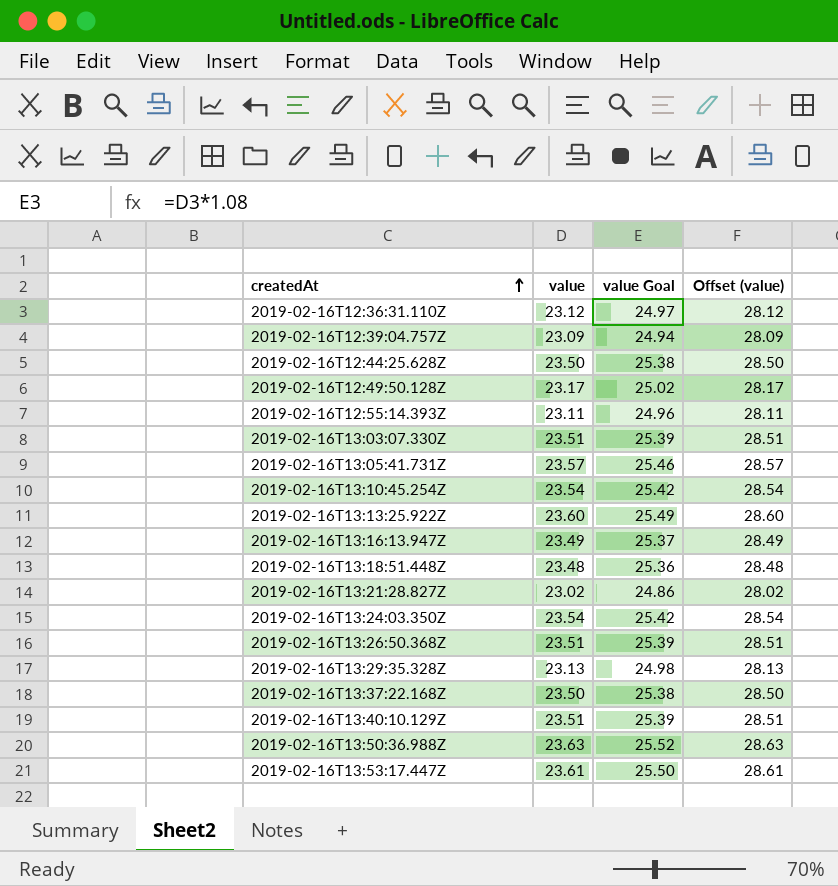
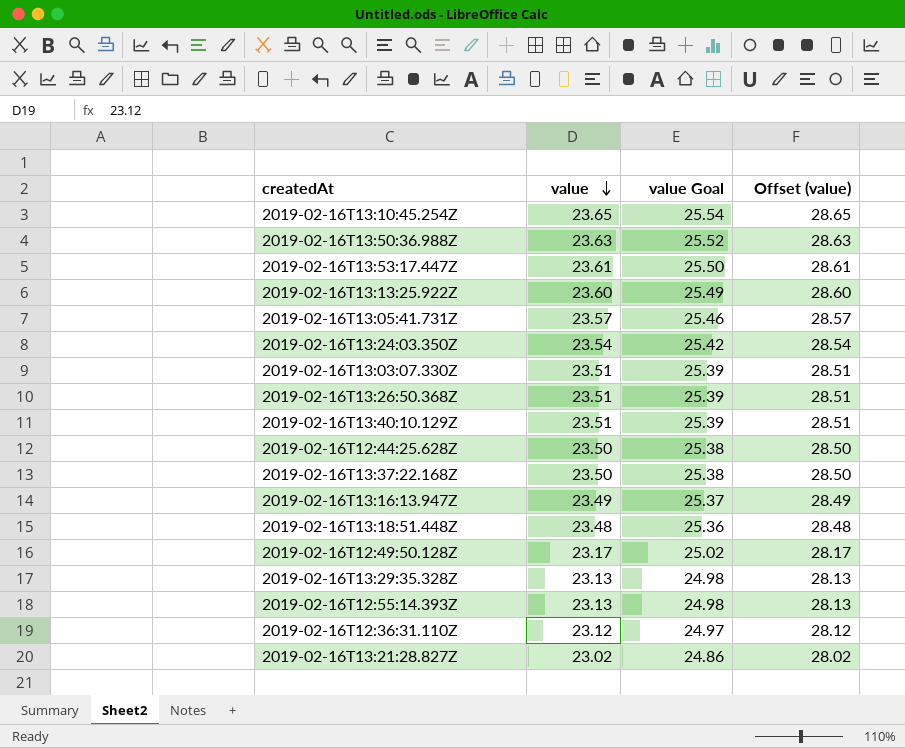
row order: createdAt ascending -> value descending
row 2019-02-16T12:39:04.757Z: 23.09 | 24.94 | 28.09 -> none
2019-02-16T13:10:45.254Z | value: 23.54 -> 23.65
2019-02-16T13:10:45.254Z | value Goal: 25.42 -> 25.54
2019-02-16T13:10:45.254Z | Offset (value): 28.54 -> 28.65
2019-02-16T12:55:14.393Z | value: 23.11 -> 23.13
2019-02-16T12:55:14.393Z | value Goal: 24.96 -> 24.98
2019-02-16T12:55:14.393Z | Offset (value): 28.11 -> 28.13

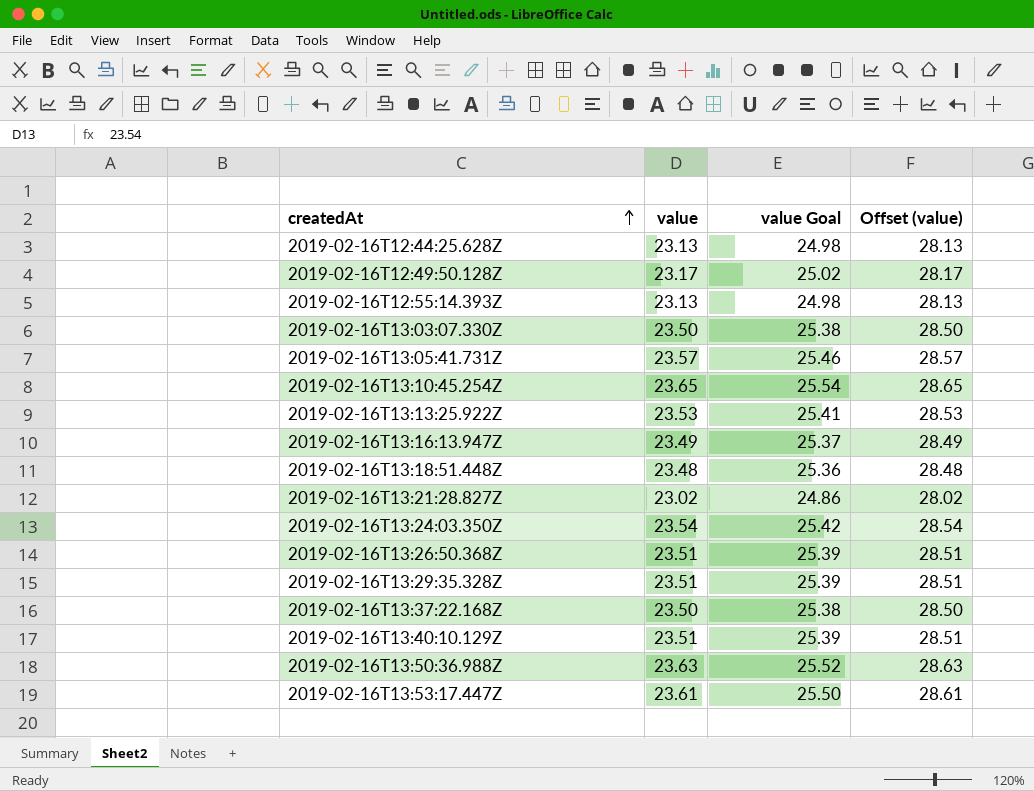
row order: value descending -> createdAt ascending
row 2019-02-16T12:36:31.110Z: 23.12 | 24.97 | 28.12 -> none
2019-02-16T12:44:25.628Z | value: 23.50 -> 23.13
2019-02-16T12:44:25.628Z | value Goal: 25.38 -> 24.98
2019-02-16T12:44:25.628Z | Offset (value): 28.50 -> 28.13
2019-02-16T13:03:07.330Z | value: 23.51 -> 23.50
2019-02-16T13:03:07.330Z | value Goal: 25.39 -> 25.38
2019-02-16T13:03:07.330Z | Offset (value): 28.51 -> 28.50
2019-02-16T13:13:25.922Z | value: 23.60 -> 23.53
2019-02-16T13:13:25.922Z | value Goal: 25.49 -> 25.41
2019-02-16T13:13:25.922Z | Offset (value): 28.60 -> 28.53
2019-02-16T13:29:35.328Z | value: 23.13 -> 23.51
2019-02-16T13:29:35.328Z | value Goal: 24.98 -> 25.39
2019-02-16T13:29:35.328Z | Offset (value): 28.13 -> 28.51

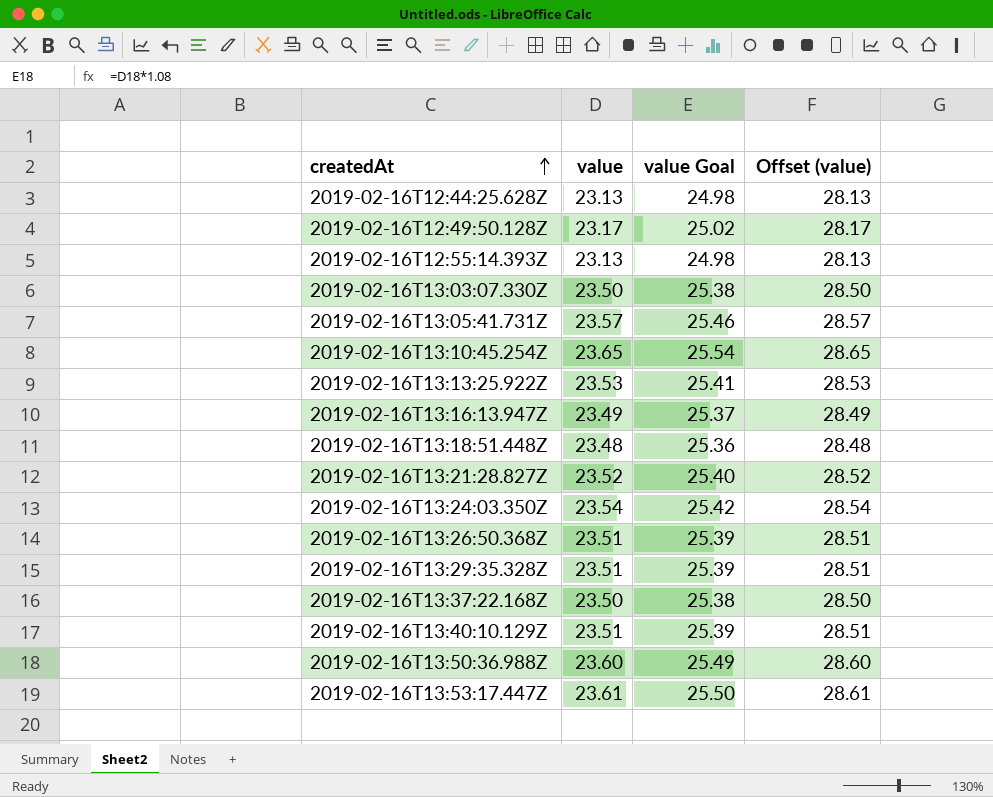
2019-02-16T13:21:28.827Z | value: 23.02 -> 23.52
2019-02-16T13:21:28.827Z | value Goal: 24.86 -> 25.40
2019-02-16T13:21:28.827Z | Offset (value): 28.02 -> 28.52
2019-02-16T13:50:36.988Z | value: 23.63 -> 23.60
2019-02-16T13:50:36.988Z | value Goal: 25.52 -> 25.49
2019-02-16T13:50:36.988Z | Offset (value): 28.63 -> 28.60

